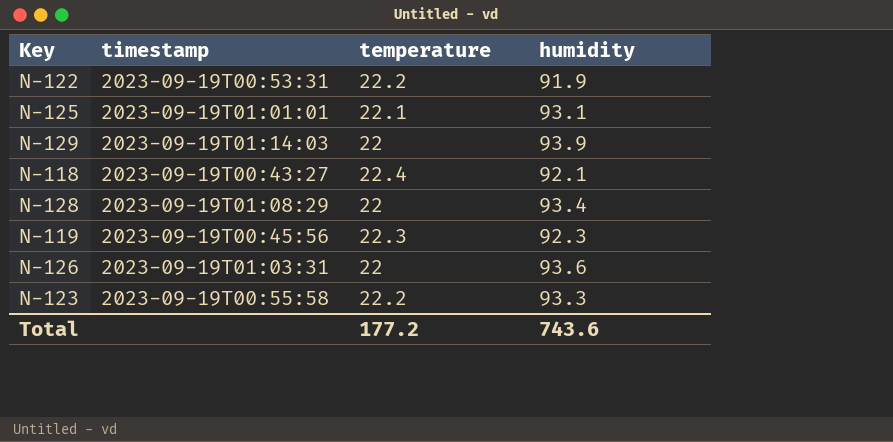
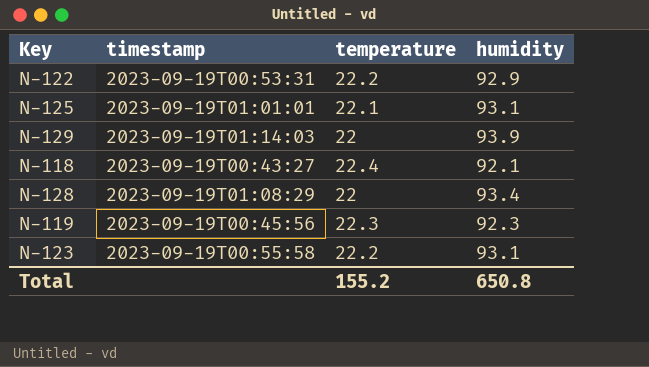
row N-126: 2023-09-19T01:03:31 | 22 | 93.6 -> none
N-122 | humidity: 91.9 -> 92.9
N-123 | humidity: 93.3 -> 93.1
Total | temperature: 177.2 -> 155.2
Total | humidity: 743.6 -> 650.8

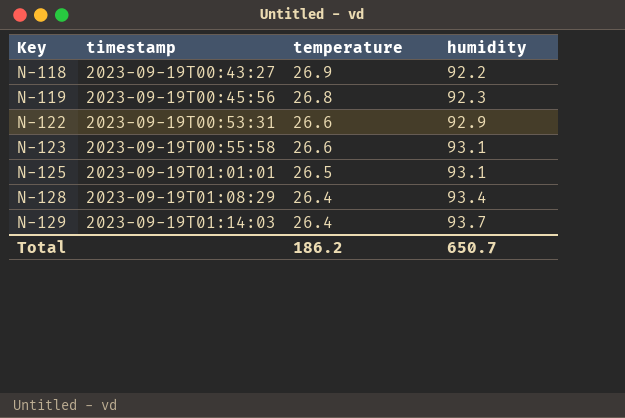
row order: none -> Key ascending
N-118 | temperature: 22.4 -> 26.9
N-118 | humidity: 92.1 -> 92.2
N-119 | temperature: 22.3 -> 26.8
N-122 | temperature: 22.2 -> 26.6
N-123 | temperature: 22.2 -> 26.6
N-125 | temperature: 22.1 -> 26.5
N-128 | temperature: 22 -> 26.4
N-129 | temperature: 22 -> 26.4
N-129 | humidity: 93.9 -> 93.7
Total | temperature: 155.2 -> 186.2
Total | humidity: 650.8 -> 650.7

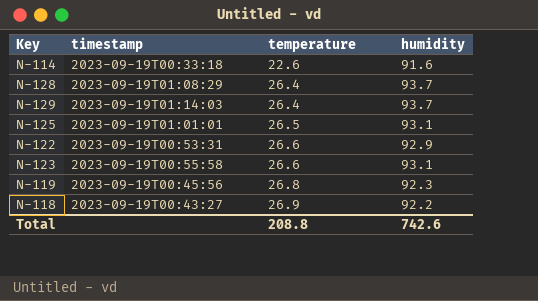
row order: Key ascending -> temperature ascending
row N-114: none -> 2023-09-19T00:33:18 | 22.6 | 91.6
N-128 | humidity: 93.4 -> 93.7
Total | temperature: 186.2 -> 208.8
Total | humidity: 650.7 -> 742.6

